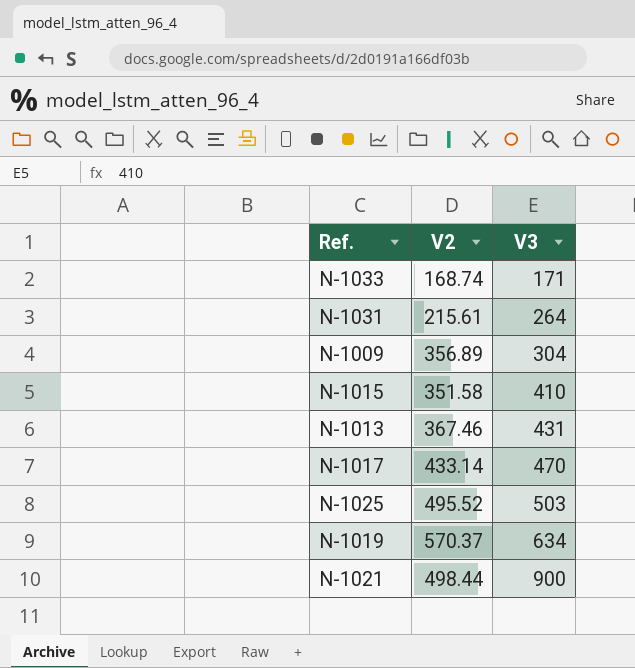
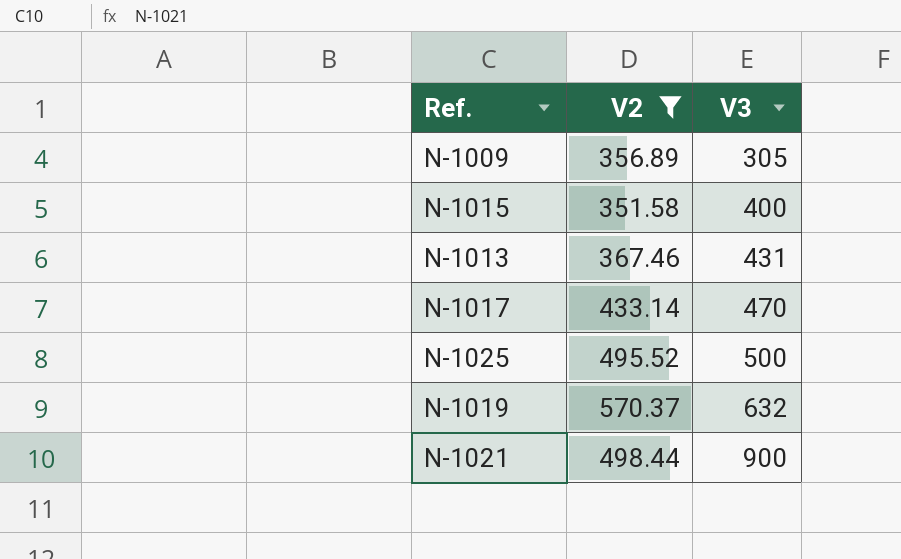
filter: none -> V2 >= 351.58
N-1009 | V3: 304 -> 305
N-1015 | V3: 410 -> 400
N-1025 | V3: 503 -> 500
N-1019 | V3: 634 -> 632

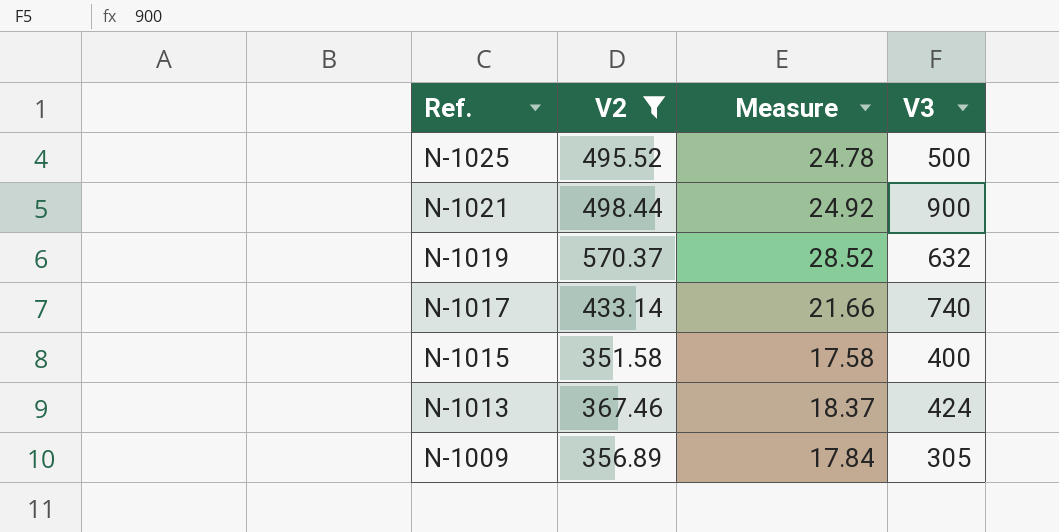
row order: V3 ascending -> Ref. descending
column Measure | formula: none -> [V2] * 0.05
N-1017 | V3: 470 -> 740
N-1013 | V3: 431 -> 424

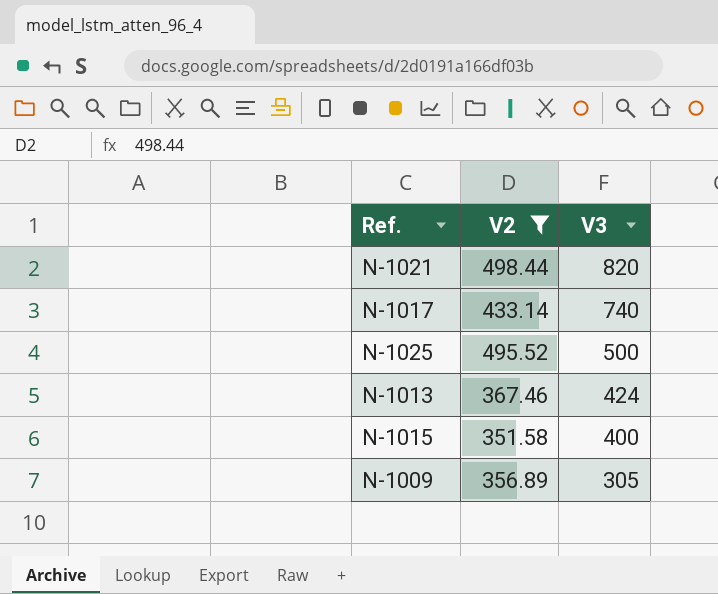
row order: Ref. descending -> V3 descending
column Measure | formula: [V2] * 0.05 -> none
row N-1019: 570.37 | 28.52 | 632 -> none
N-1021 | V3: 900 -> 820

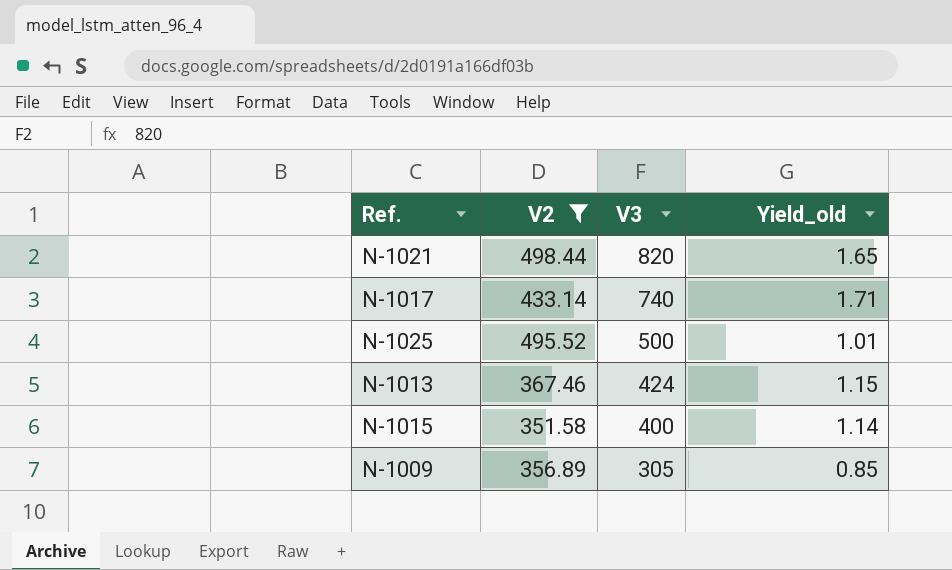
column Yield_old | formula: none -> [V3] / [V2]

